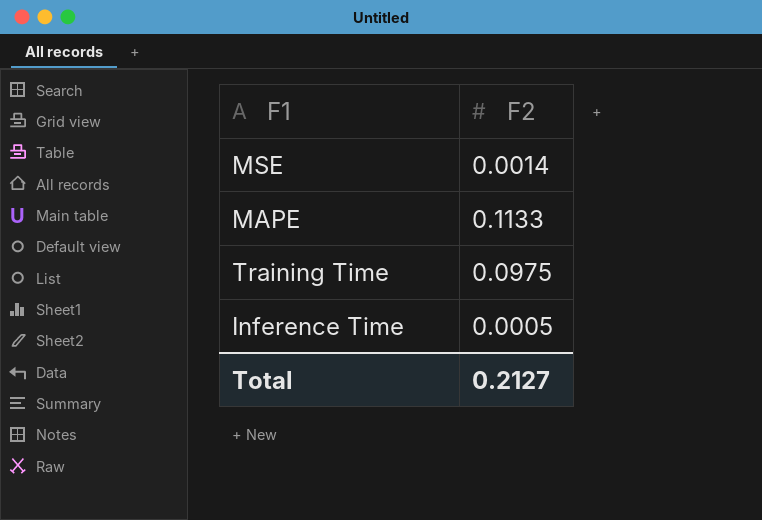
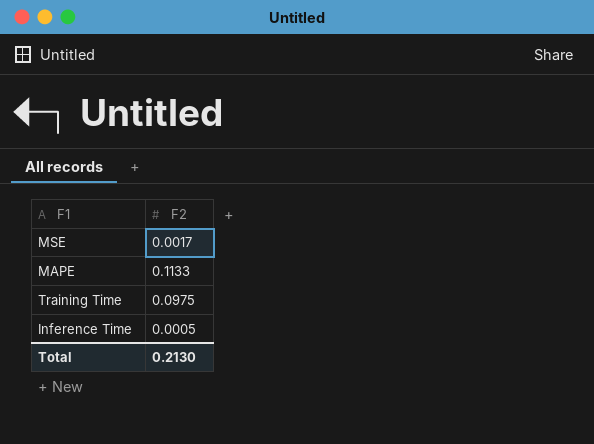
MSE | F2: 0.0014 -> 0.0017
Total | F2: 0.2127 -> 0.2130

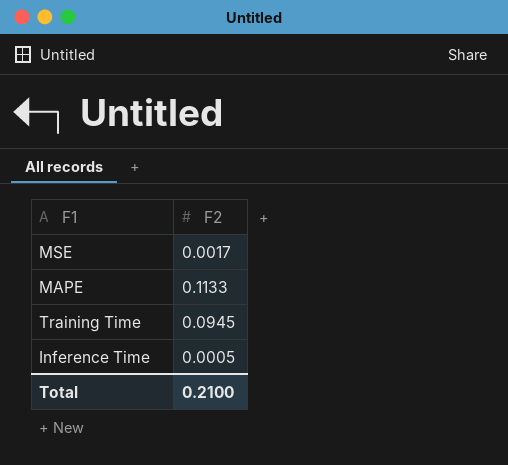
Training Time | F2: 0.0975 -> 0.0945
Total | F2: 0.2130 -> 0.2100

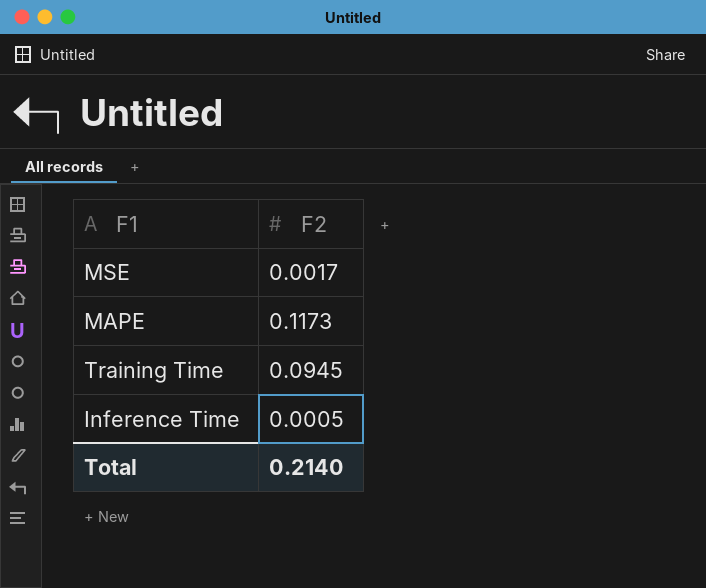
MAPE | F2: 0.1133 -> 0.1173
Total | F2: 0.2100 -> 0.2140

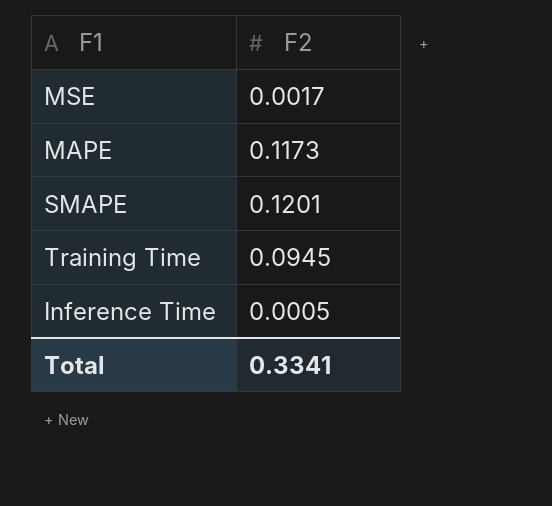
row SMAPE: none -> 0.1201
Total | F2: 0.2140 -> 0.3341

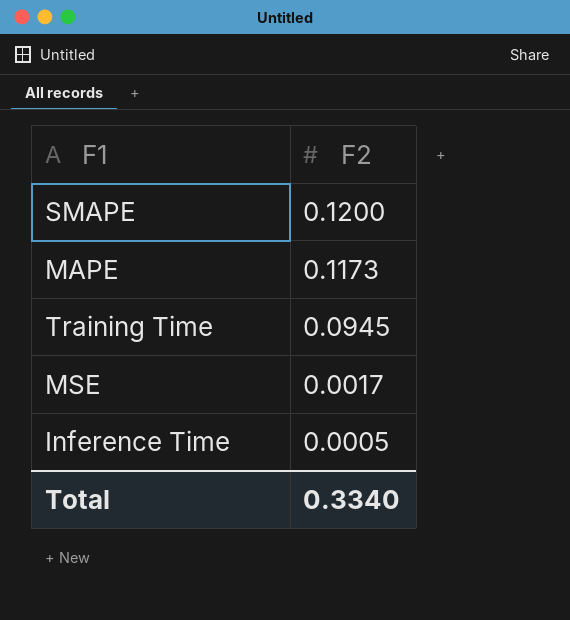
row order: none -> F2 descending
SMAPE | F2: 0.1201 -> 0.1200
Total | F2: 0.3341 -> 0.3340

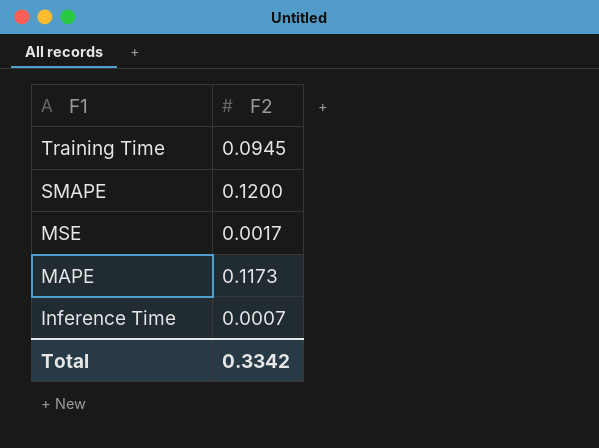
row order: F2 descending -> F1 descending
Inference Time | F2: 0.0005 -> 0.0007
Total | F2: 0.3340 -> 0.3342

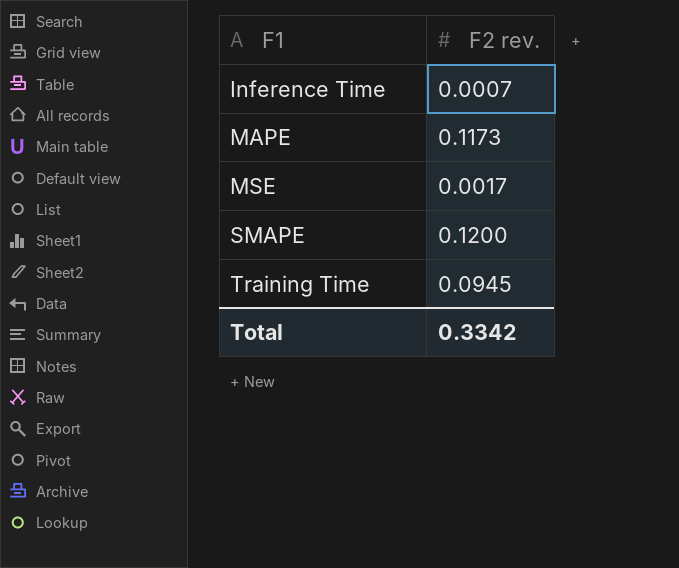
row order: F1 descending -> F1 ascending
column name: F2 -> F2 rev.

